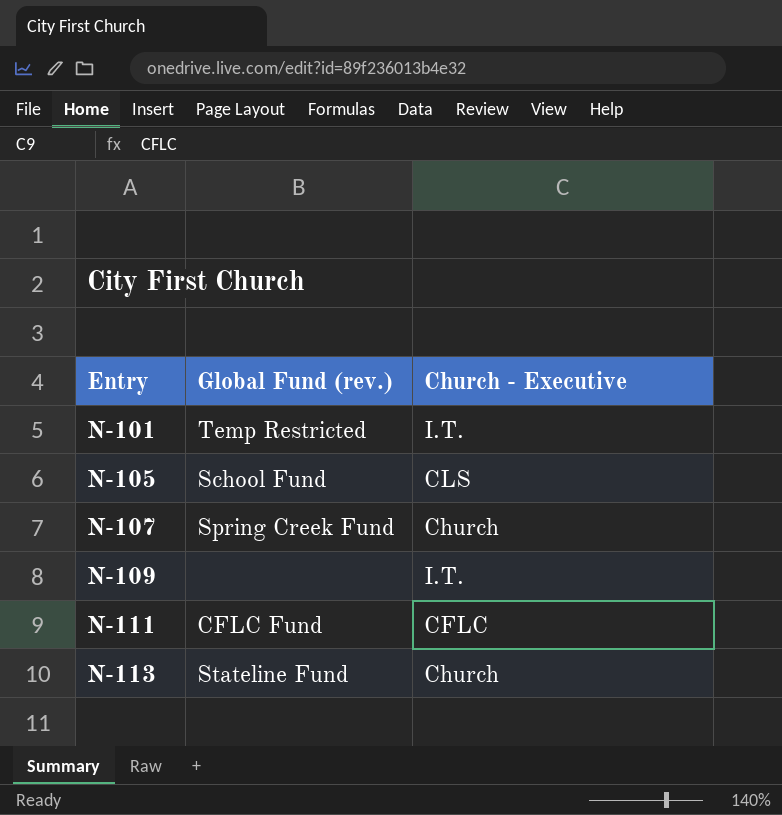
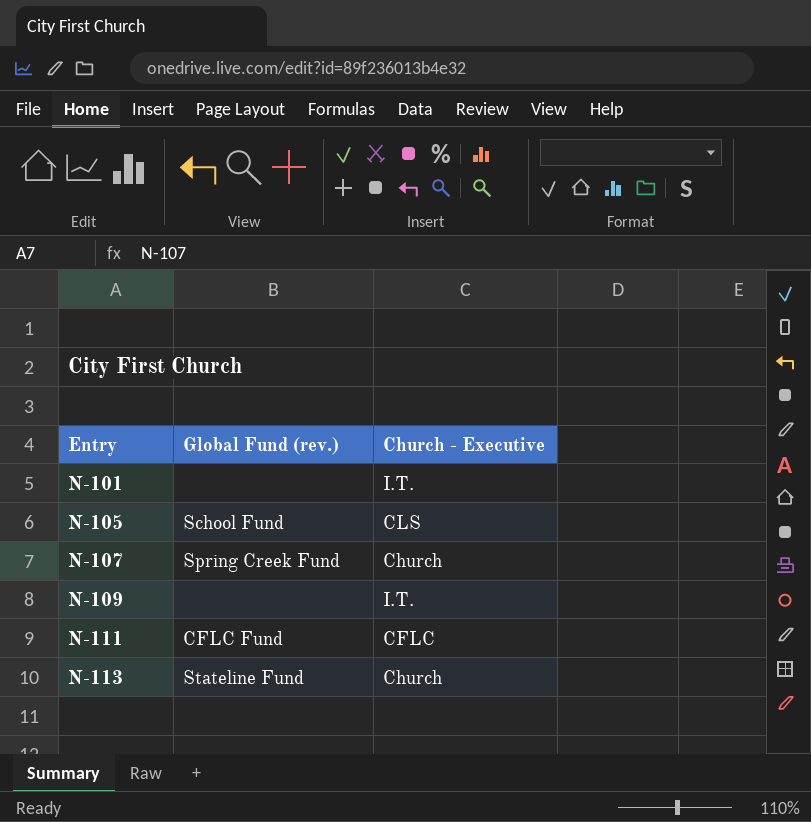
N-101 | Global Fund (rev.): Temp Restricted -> none

